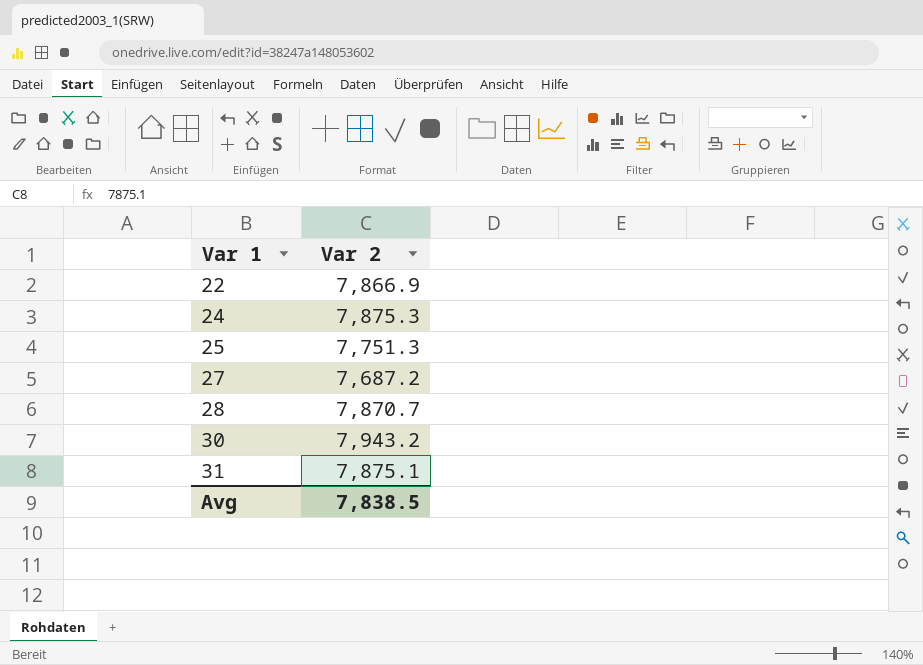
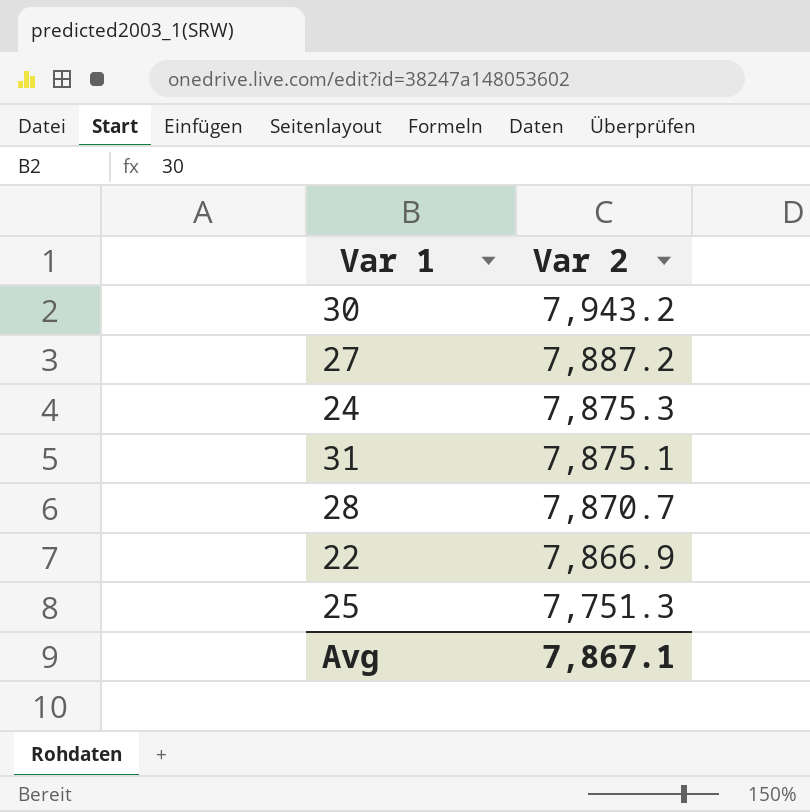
row order: Var 1 ascending -> Var 2 descending
27 | Var 2: 7,687.2 -> 7,887.2
Avg | Var 2: 7,838.5 -> 7,867.1

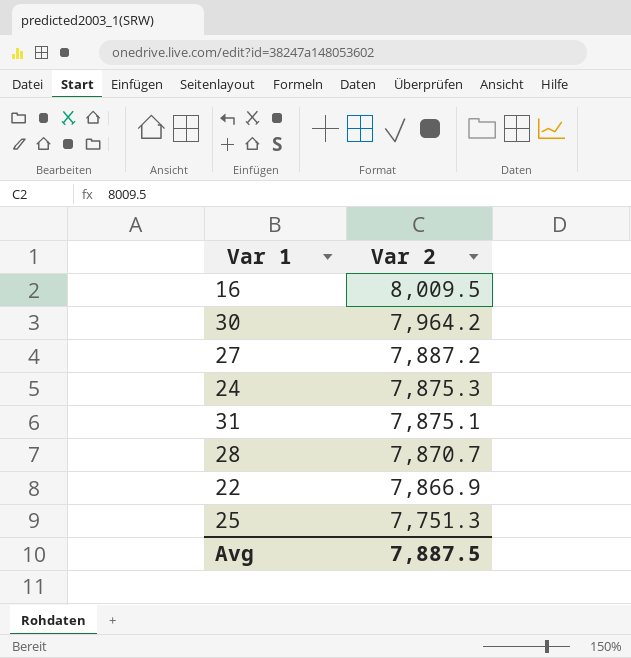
row 16: none -> 8,009.5
30 | Var 2: 7,943.2 -> 7,964.2
Avg | Var 2: 7,867.1 -> 7,887.5

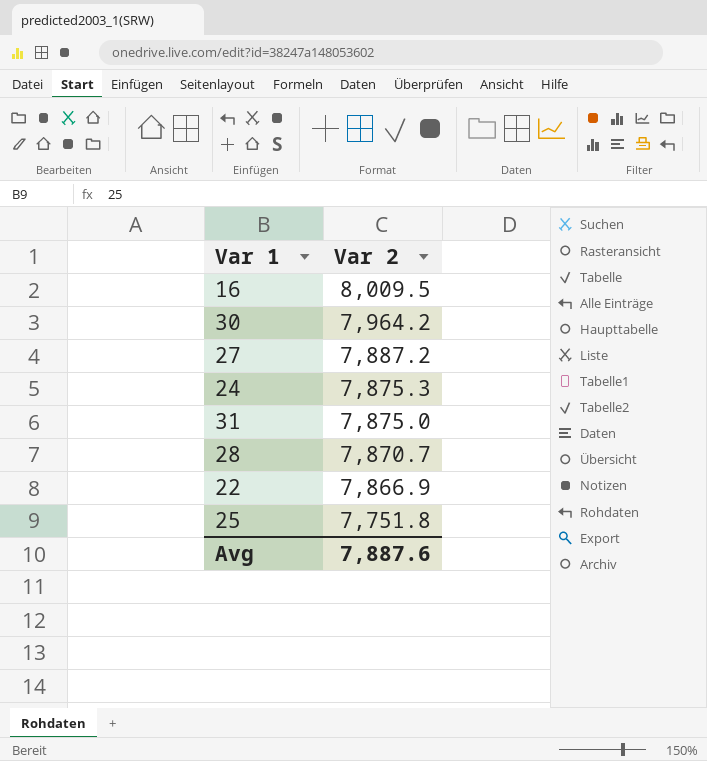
31 | Var 2: 7,875.1 -> 7,875.0
25 | Var 2: 7,751.3 -> 7,751.8
Avg | Var 2: 7,887.5 -> 7,887.6

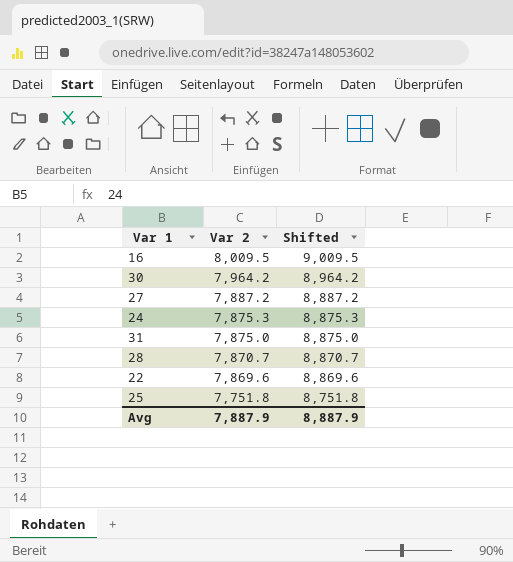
column Shifted | formula: none -> [Var 2] + 1000
22 | Var 2: 7,866.9 -> 7,869.6
Avg | Var 2: 7,887.6 -> 7,887.9

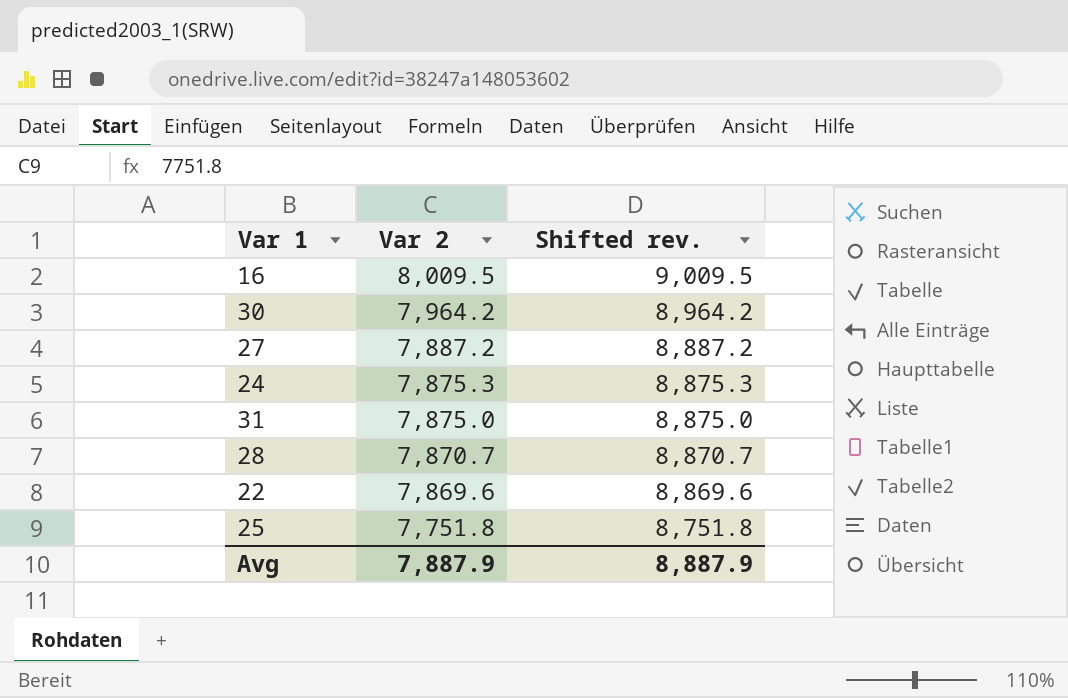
column name: Shifted -> Shifted rev.

